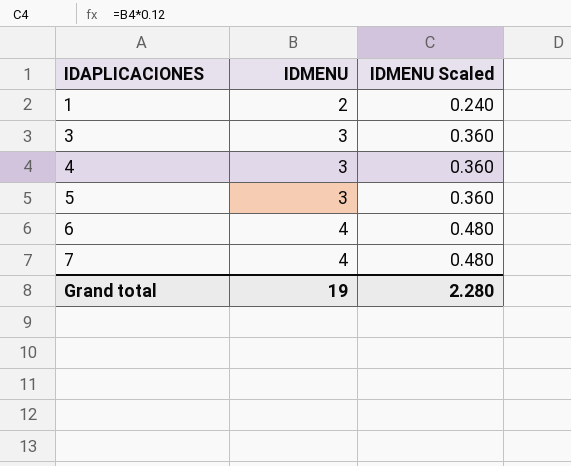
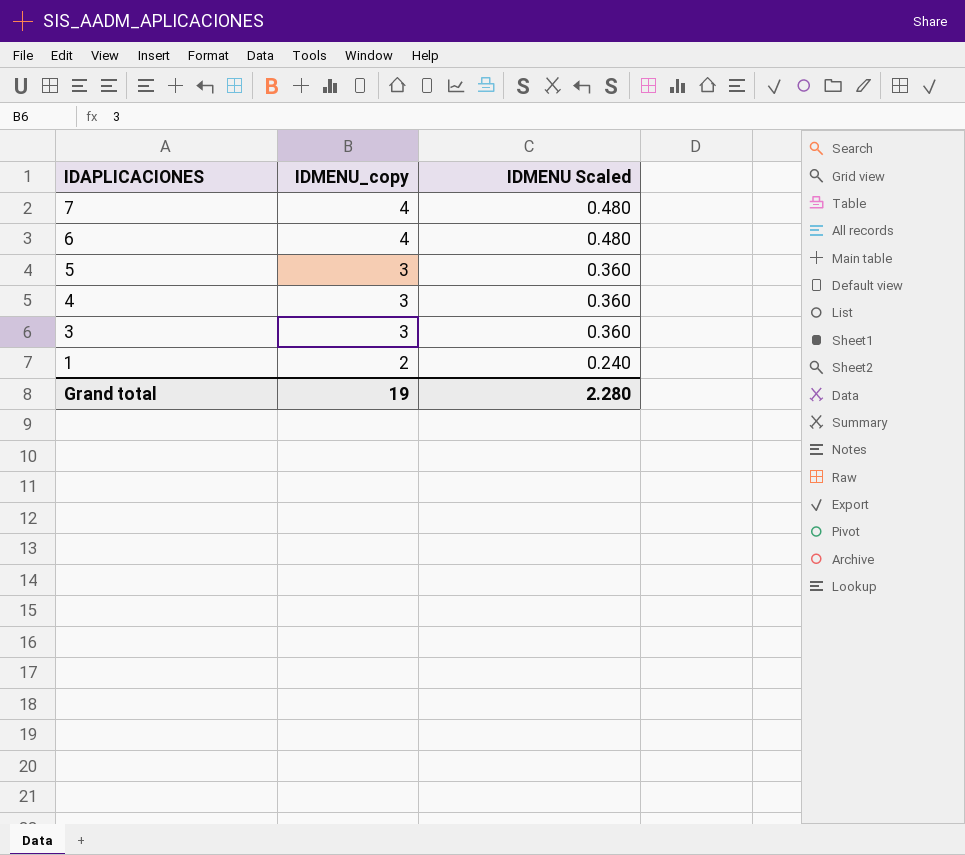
row order: IDAPLICACIONES ascending -> IDAPLICACIONES descending
column name: IDMENU -> IDMENU_copy

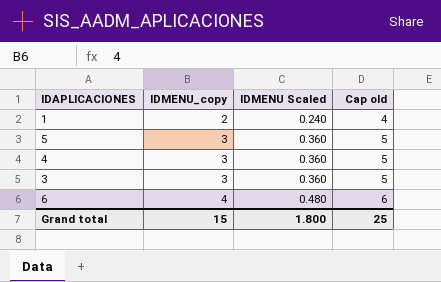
row order: IDAPLICACIONES descending -> IDMENU_copy ascending
column Cap old | formula: none -> [IDMENU_copy] + 2
row 7: 4 | 0.480 -> none
Grand total | IDMENU_copy: 19 -> 15
Grand total | IDMENU Scaled: 2.280 -> 1.800

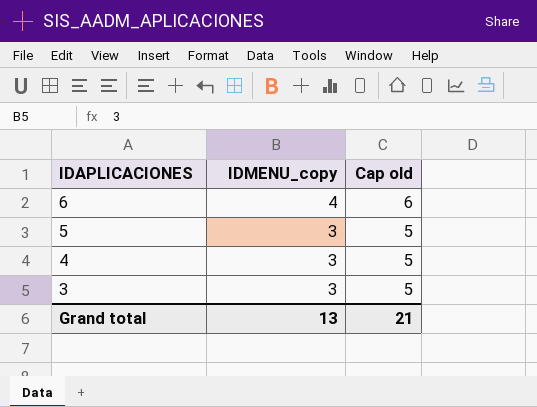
row order: IDMENU_copy ascending -> IDAPLICACIONES descending
column IDMENU Scaled | formula: [IDMENU_copy] * 0.12 -> none
row 1: 2 | 0.240 | 4 -> none
Grand total | IDMENU_copy: 15 -> 13
Grand total | Cap old: 25 -> 21

